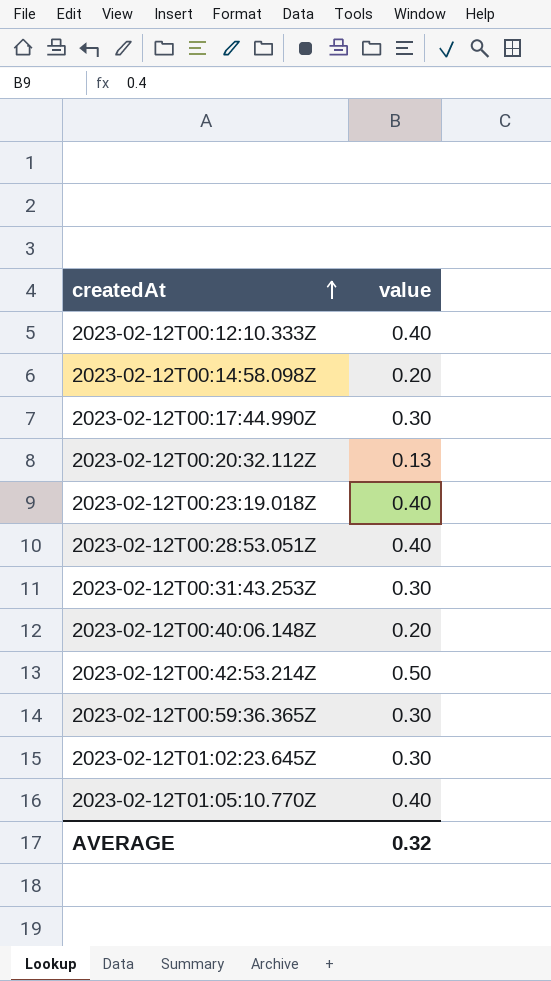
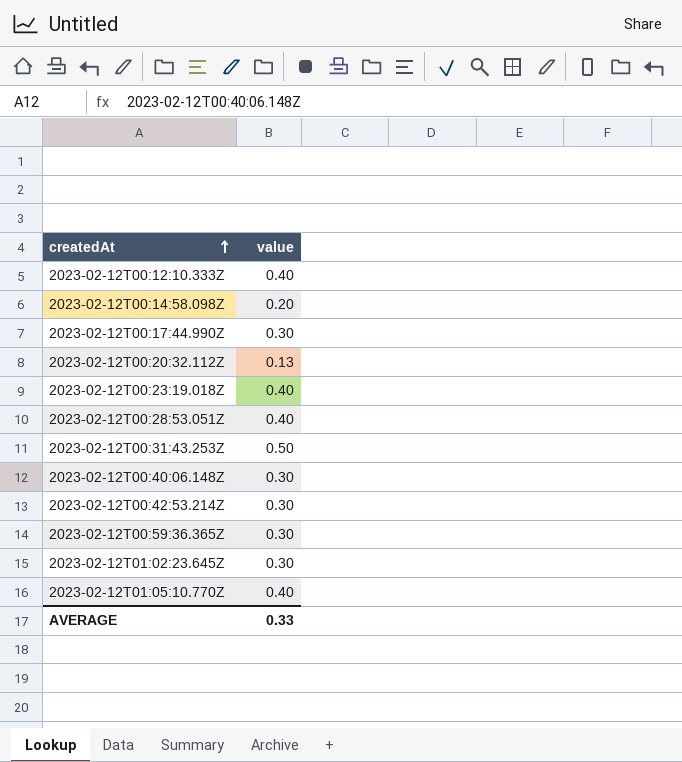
2023-02-12T00:31:43.253Z | value: 0.30 -> 0.50
2023-02-12T00:40:06.148Z | value: 0.20 -> 0.30
2023-02-12T00:42:53.214Z | value: 0.50 -> 0.30
AVERAGE | value: 0.32 -> 0.33

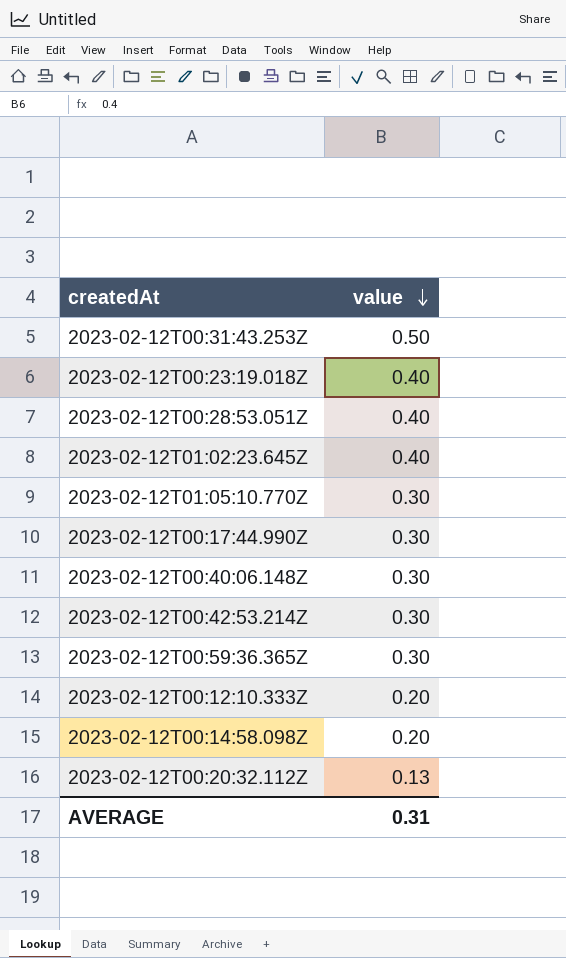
row order: createdAt ascending -> value descending
2023-02-12T01:02:23.645Z | value: 0.30 -> 0.40
2023-02-12T01:05:10.770Z | value: 0.40 -> 0.30
2023-02-12T00:12:10.333Z | value: 0.40 -> 0.20
AVERAGE | value: 0.33 -> 0.31

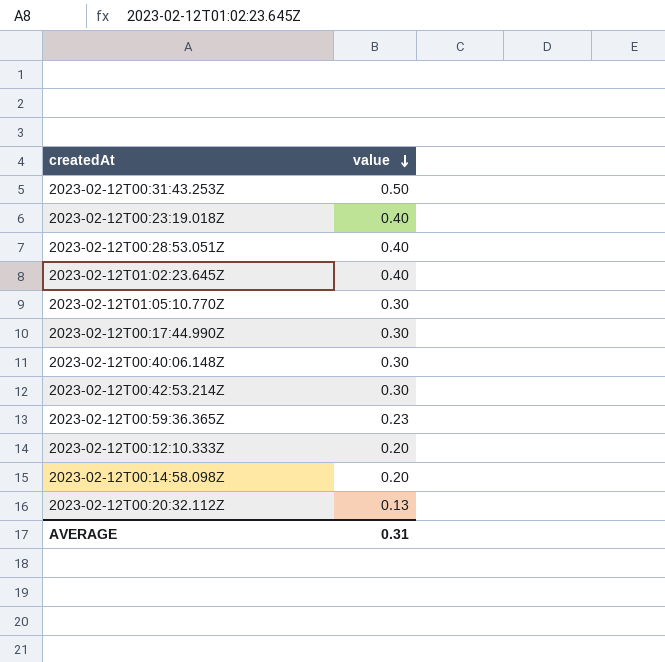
2023-02-12T00:59:36.365Z | value: 0.30 -> 0.23

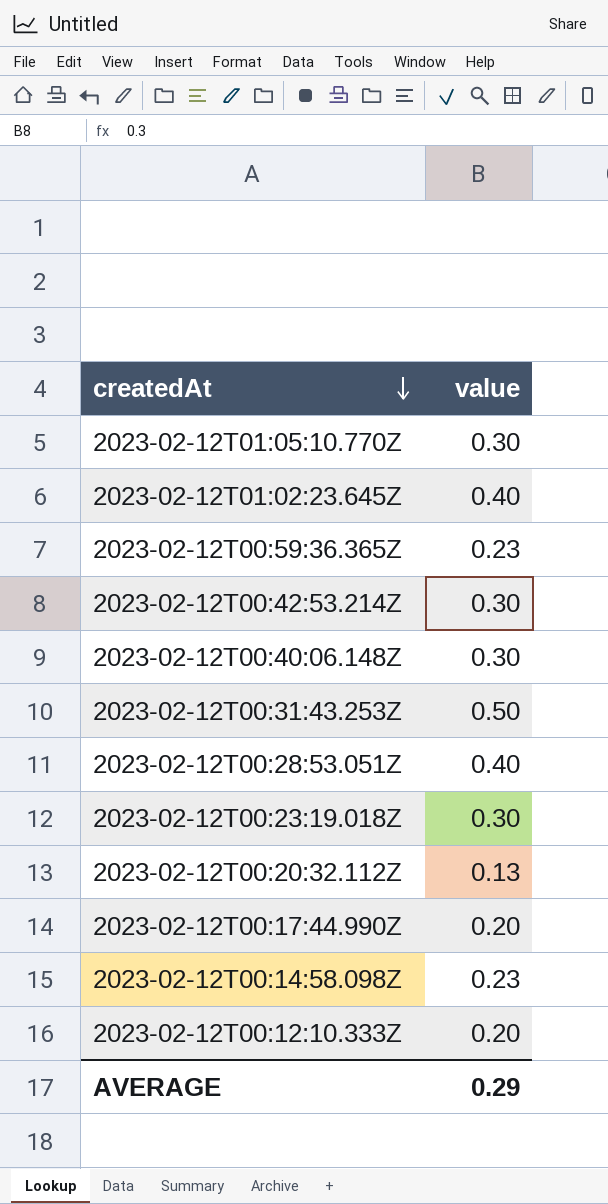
row order: value descending -> createdAt descending
2023-02-12T00:23:19.018Z | value: 0.40 -> 0.30
2023-02-12T00:17:44.990Z | value: 0.30 -> 0.20
2023-02-12T00:14:58.098Z | value: 0.20 -> 0.23
AVERAGE | value: 0.31 -> 0.29

